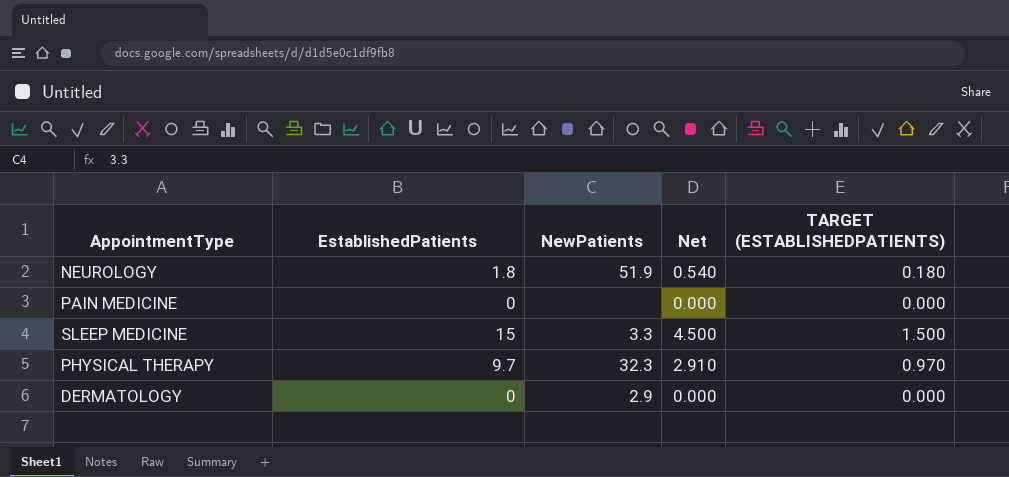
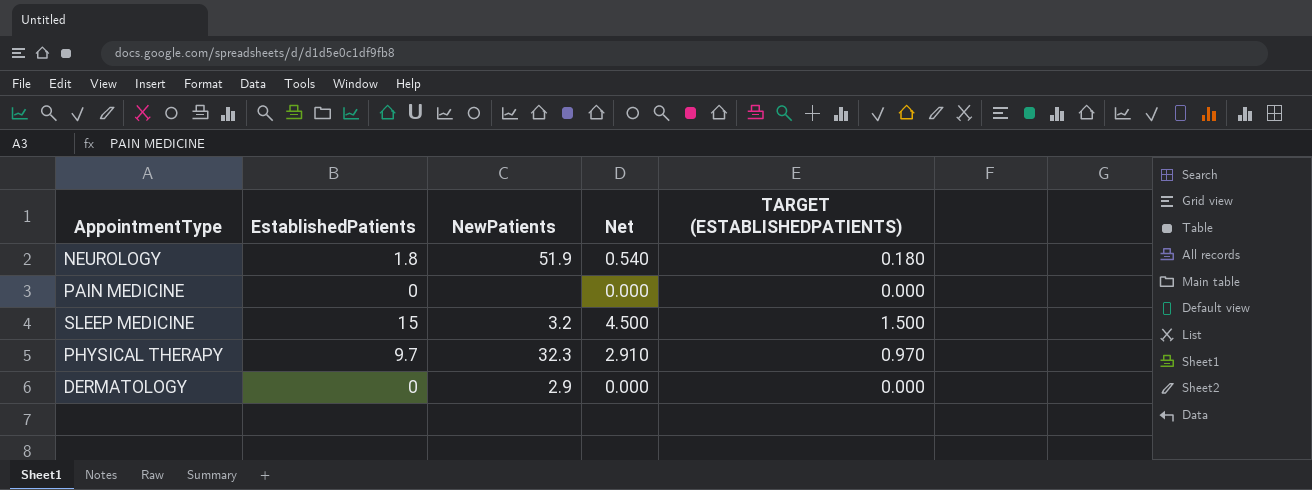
SLEEP MEDICINE | NewPatients: 3.3 -> 3.2

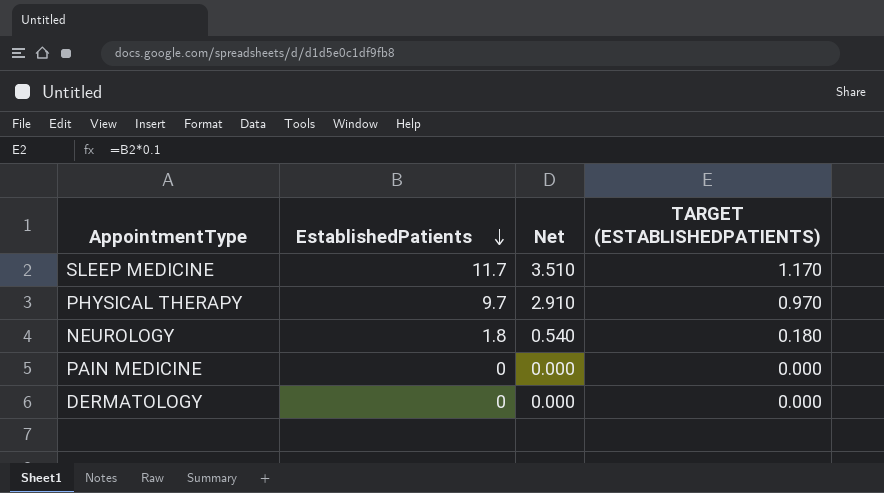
row order: none -> EstablishedPatients descending
column NewPatients | position: 3 -> none
SLEEP MEDICINE | EstablishedPatients: 15 -> 11.7
SLEEP MEDICINE | Net: 4.500 -> 3.510
SLEEP MEDICINE | TARGET (ESTABLISHEDPATIENTS): 1.500 -> 1.170

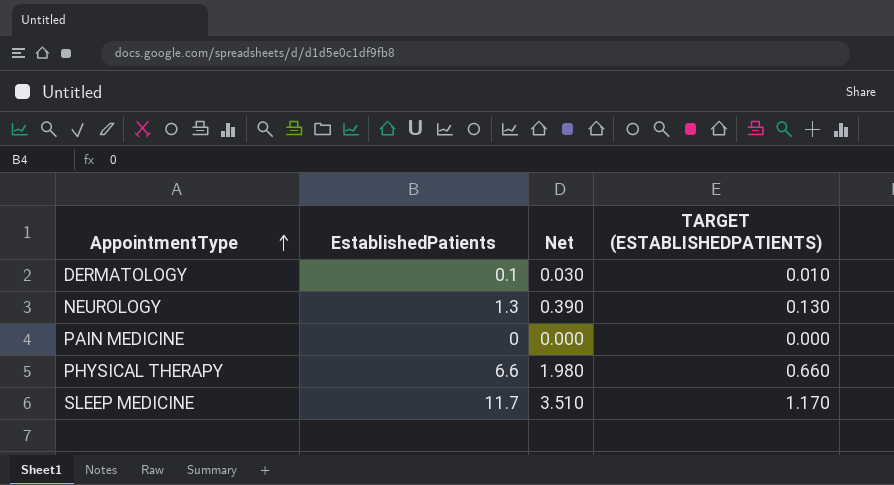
row order: EstablishedPatients descending -> AppointmentType ascending
DERMATOLOGY | EstablishedPatients: 0 -> 0.1
DERMATOLOGY | Net: 0.000 -> 0.030
DERMATOLOGY | TARGET (ESTABLISHEDPATIENTS): 0.000 -> 0.010
NEUROLOGY | EstablishedPatients: 1.8 -> 1.3
NEUROLOGY | Net: 0.540 -> 0.390
NEUROLOGY | TARGET (ESTABLISHEDPATIENTS): 0.180 -> 0.130
PHYSICAL THERAPY | EstablishedPatients: 9.7 -> 6.6
PHYSICAL THERAPY | Net: 2.910 -> 1.980
PHYSICAL THERAPY | TARGET (ESTABLISHEDPATIENTS): 0.970 -> 0.660

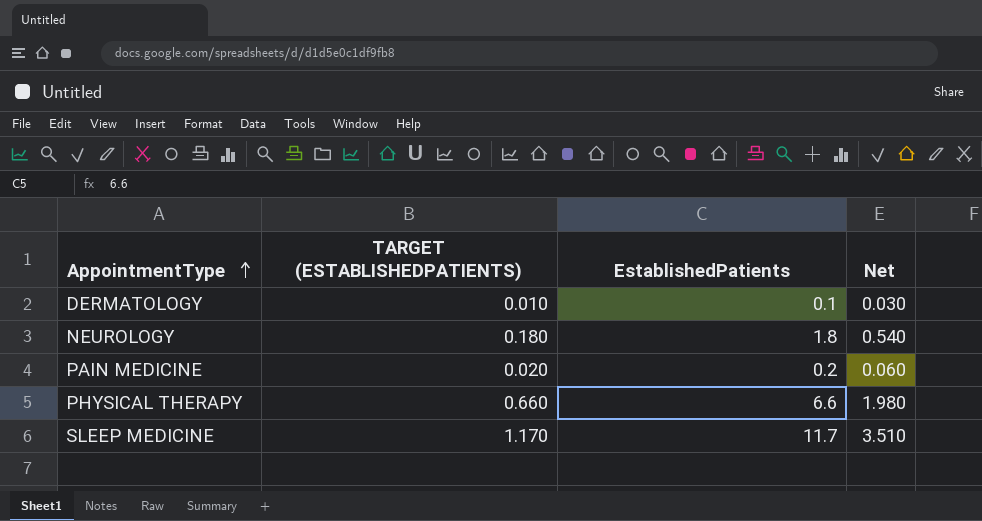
column TARGET (ESTABLISHEDPATIENTS) | position: 4 -> 2
NEUROLOGY | TARGET (ESTABLISHEDPATIENTS): 0.130 -> 0.180
NEUROLOGY | EstablishedPatients: 1.3 -> 1.8
NEUROLOGY | Net: 0.390 -> 0.540
PAIN MEDICINE | TARGET (ESTABLISHEDPATIENTS): 0.000 -> 0.020
PAIN MEDICINE | EstablishedPatients: 0 -> 0.2
PAIN MEDICINE | Net: 0.000 -> 0.060

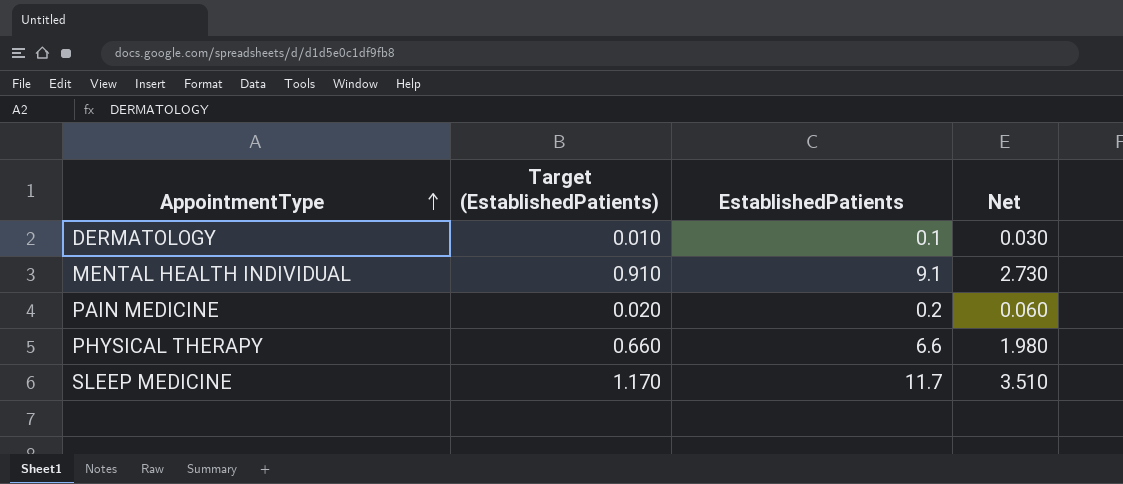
column name: TARGET (ESTABLISHEDPATIENTS) -> Target (EstablishedPatients)
row NEUROLOGY: 0.180 | 1.8 | 0.540 -> none
row MENTAL HEALTH INDIVIDUAL: none -> 0.910 | 9.1 | 2.730

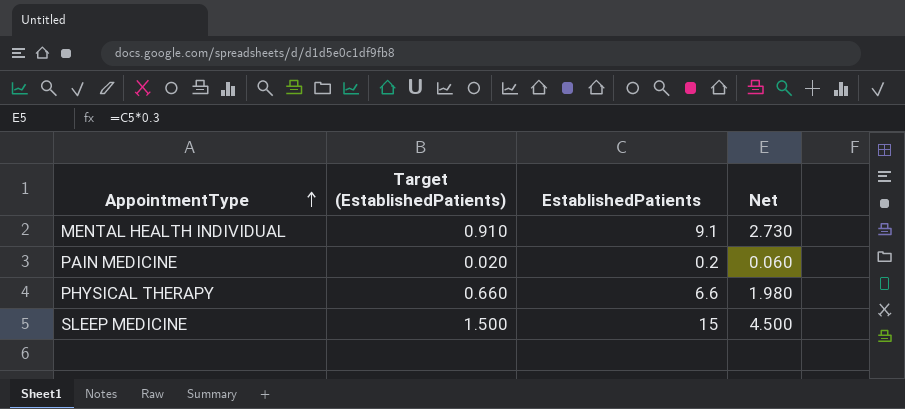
row DERMATOLOGY: 0.010 | 0.1 | 0.030 -> none
SLEEP MEDICINE | Target (EstablishedPatients): 1.170 -> 1.500
SLEEP MEDICINE | EstablishedPatients: 11.7 -> 15
SLEEP MEDICINE | Net: 3.510 -> 4.500

